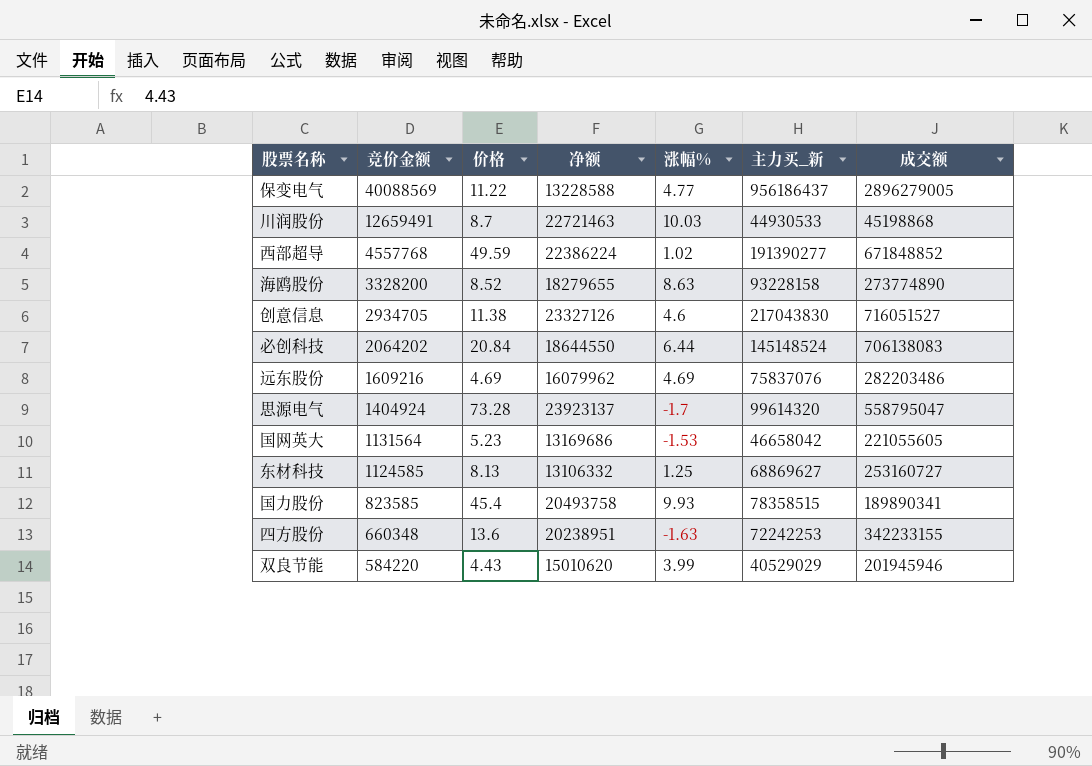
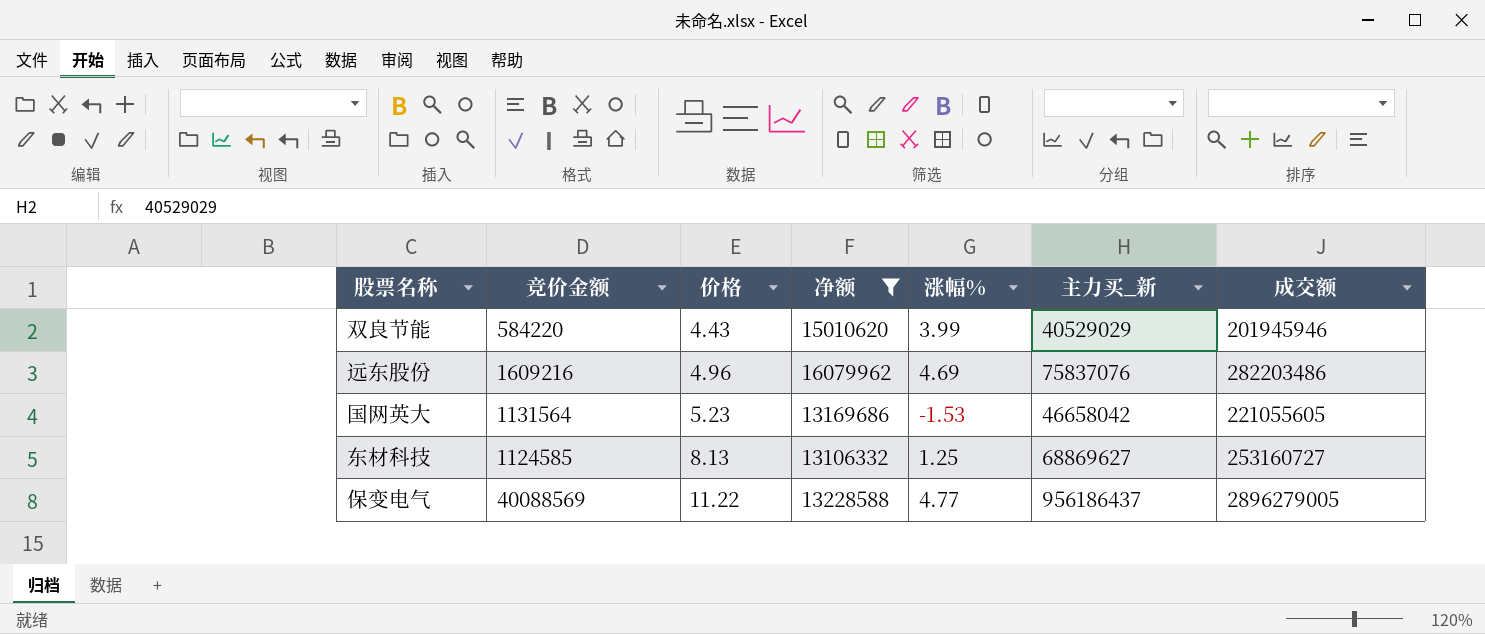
filter: none -> 净额 <= 16079962
row order: 竞价金额 descending -> 价格 ascending
远东股份 | 价格: 4.69 -> 4.96

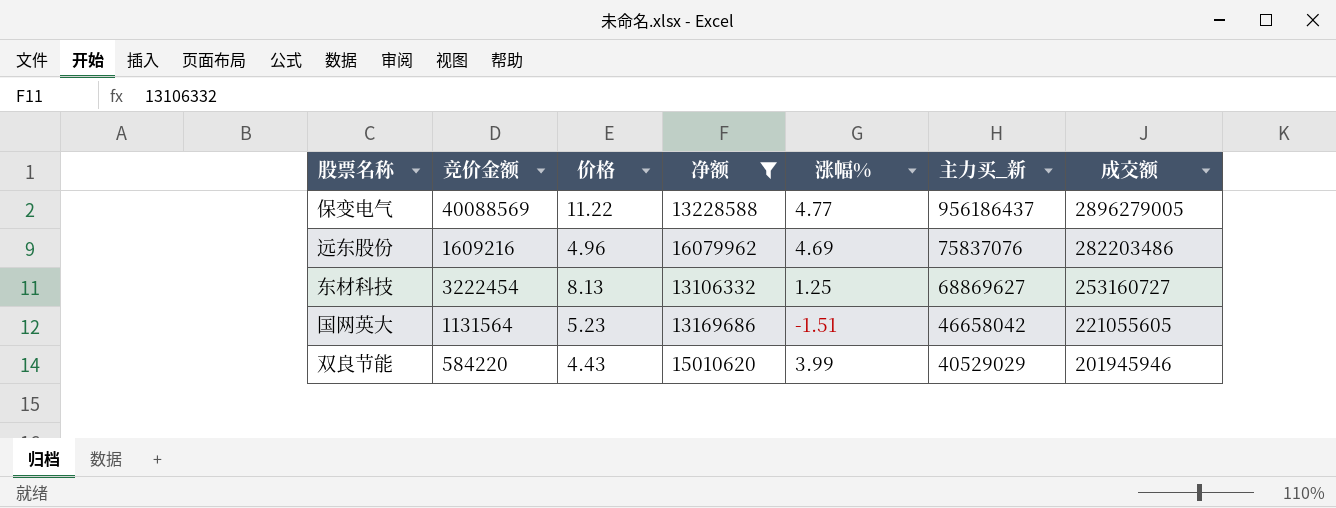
row order: 价格 ascending -> 主力买_新 descending
东材科技 | 竞价金额: 1124585 -> 3222454
国网英大 | 涨幅%: -1.53 -> -1.51

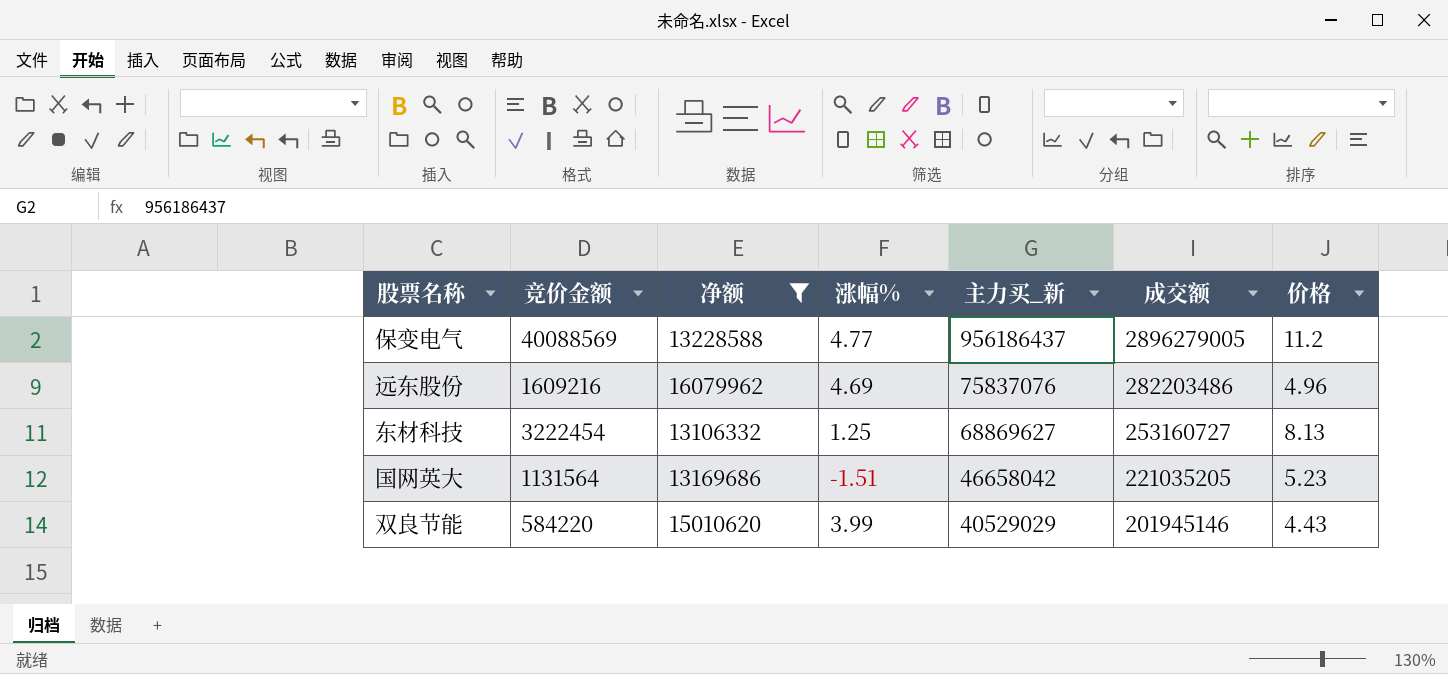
column 价格 | position: 3 -> 7
保变电气 | 价格: 11.22 -> 11.2
国网英大 | 成交额: 221055605 -> 221035205
双良节能 | 成交额: 201945946 -> 201945146

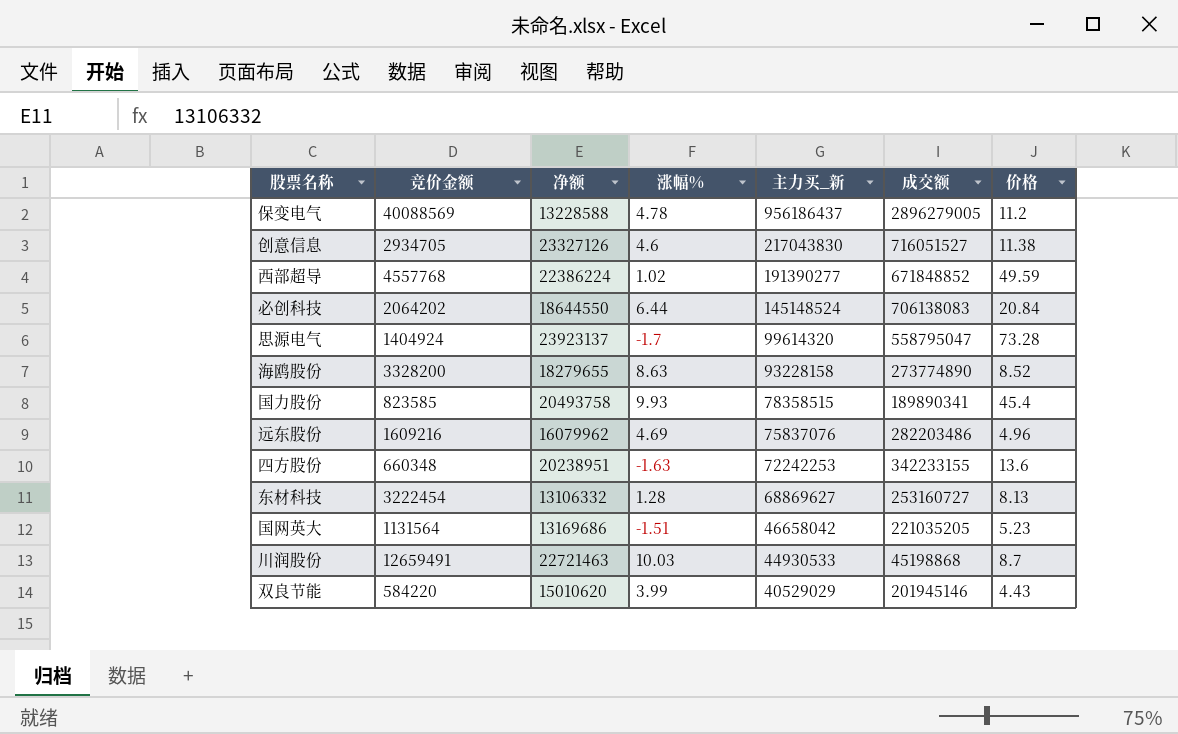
filter: 净额 <= 16079962 -> none
保变电气 | 涨幅%: 4.77 -> 4.78
东材科技 | 涨幅%: 1.25 -> 1.28

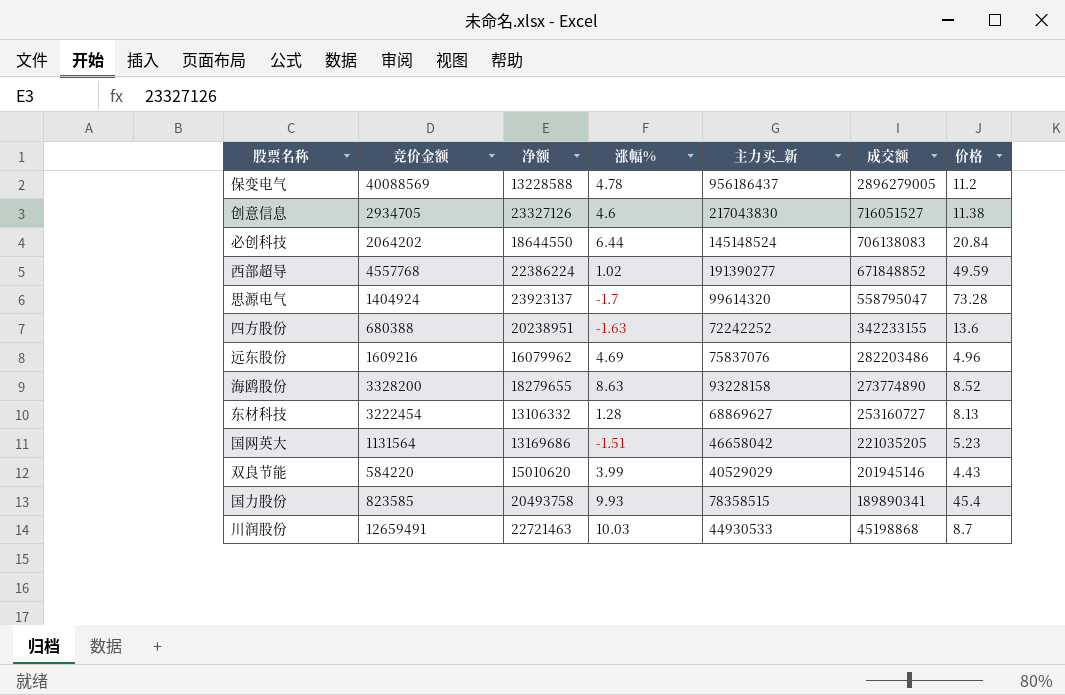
row order: 主力买_新 descending -> 成交额 descending
四方股份 | 竞价金额: 660348 -> 680388
四方股份 | 主力买_新: 72242253 -> 72242252

